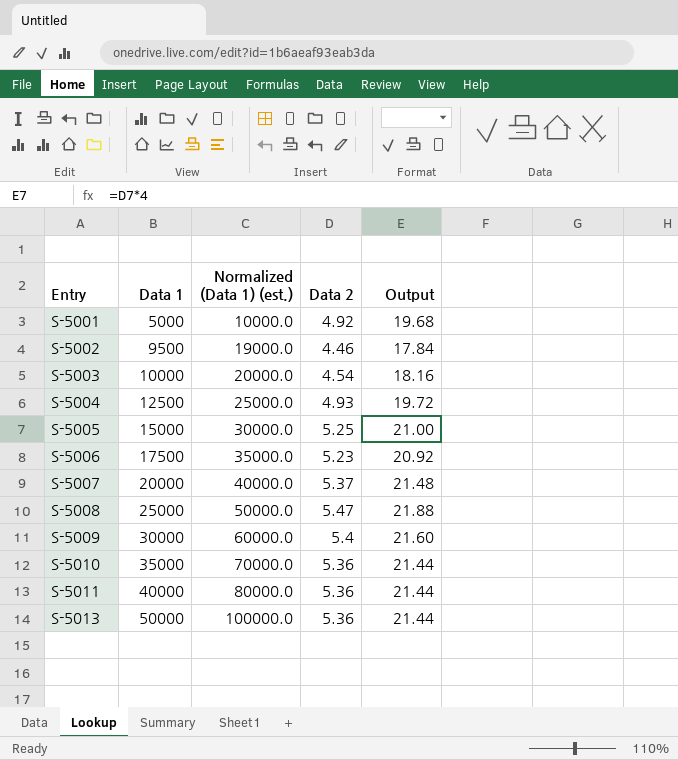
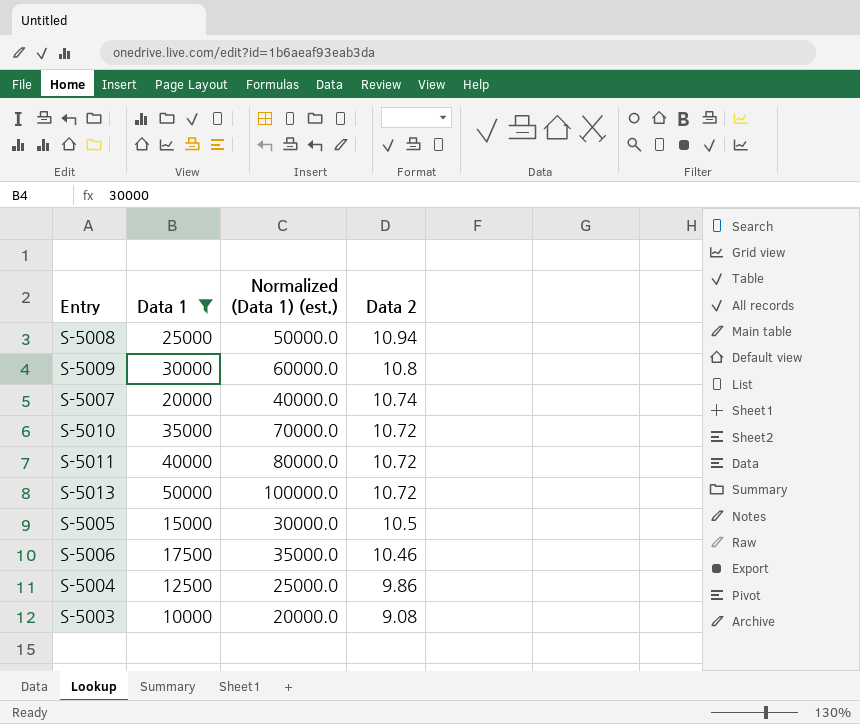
filter: none -> Data 1 >= 10000
row order: Entry ascending -> Data 2 descending
column Output | formula: [Data 2] * 4 -> none
S-5008 | Data 2: 5.47 -> 10.94
S-5009 | Data 2: 5.4 -> 10.8
S-5007 | Data 2: 5.37 -> 10.74
S-5010 | Data 2: 5.36 -> 10.72
S-5011 | Data 2: 5.36 -> 10.72
S-5013 | Data 2: 5.36 -> 10.72
S-5005 | Data 2: 5.25 -> 10.5
S-5006 | Data 2: 5.23 -> 10.46
S-5004 | Data 2: 4.93 -> 9.86
S-5003 | Data 2: 4.54 -> 9.08

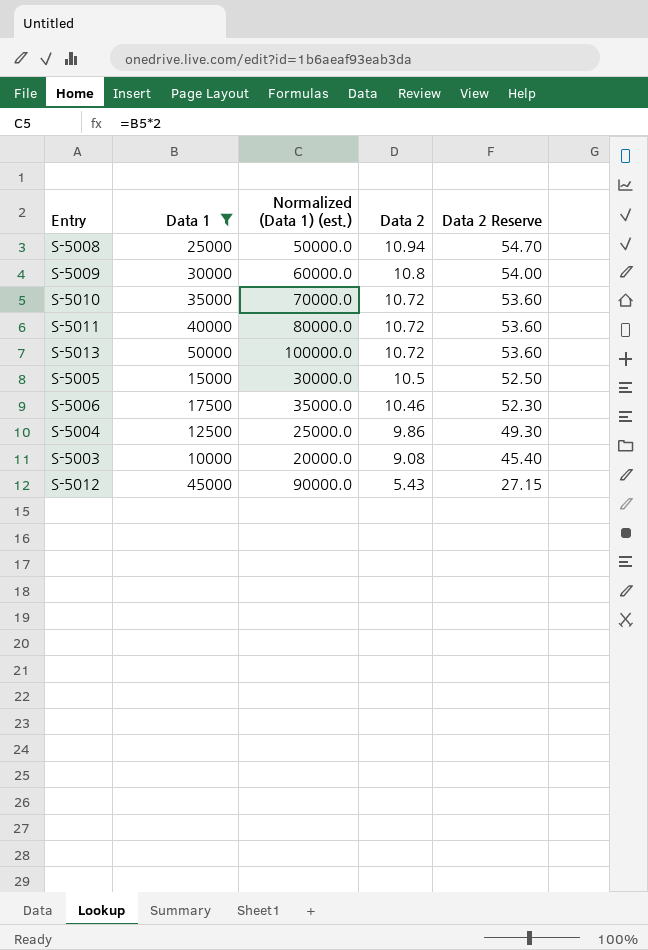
column Data 2 Reserve | formula: none -> [Data 2] * 5
row S-5007: 20000 | 40000.0 | 10.74 -> none
row S-5012: none -> 45000 | 90000.0 | 5.43 | 27.15

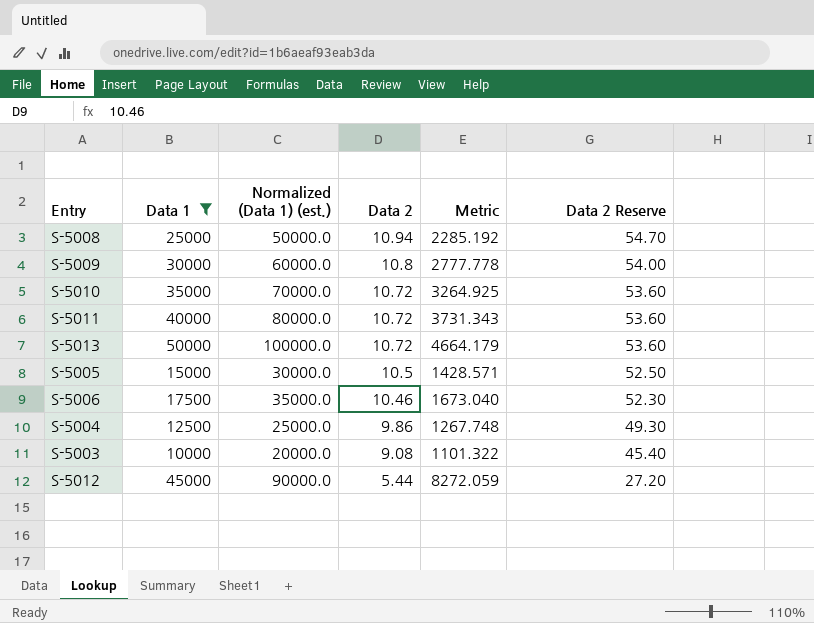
column Metric | formula: none -> [Data 1] / [Data 2]
S-5012 | Data 2: 5.43 -> 5.44
S-5012 | Data 2 Reserve: 27.15 -> 27.20

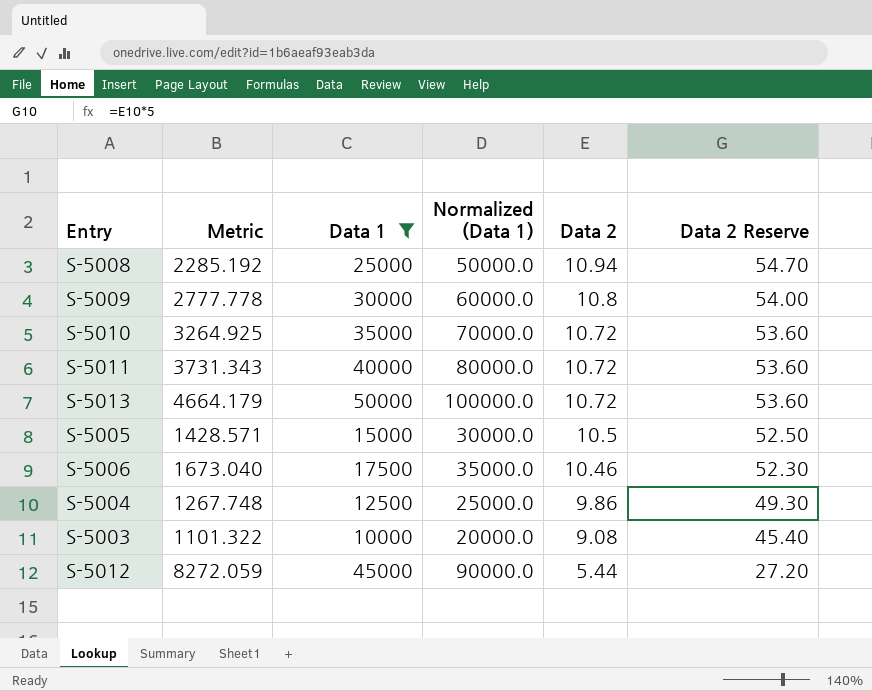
column Metric | position: 5 -> 2
column name: Normalized (Data 1) (est.) -> Normalized (Data 1)

